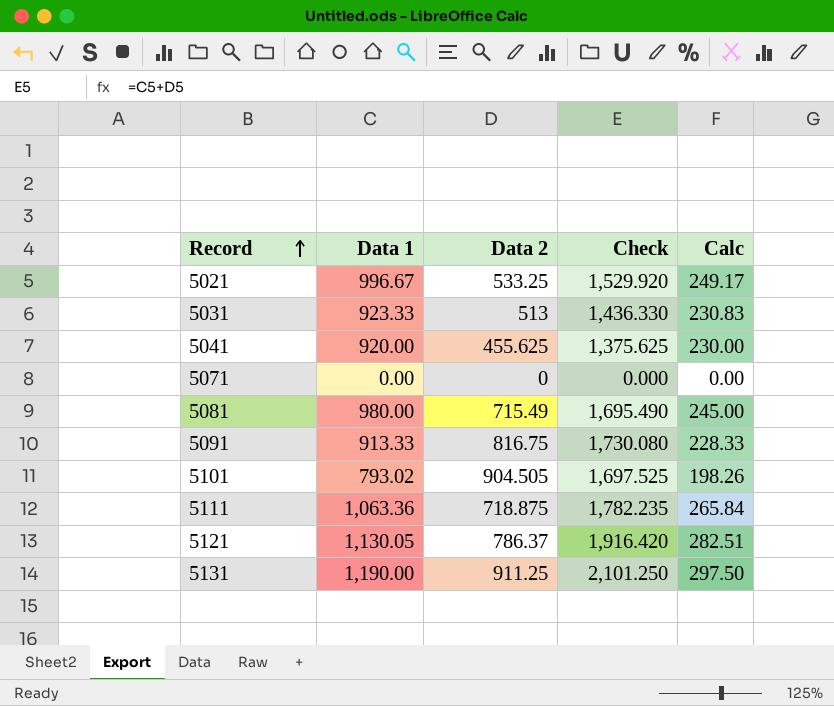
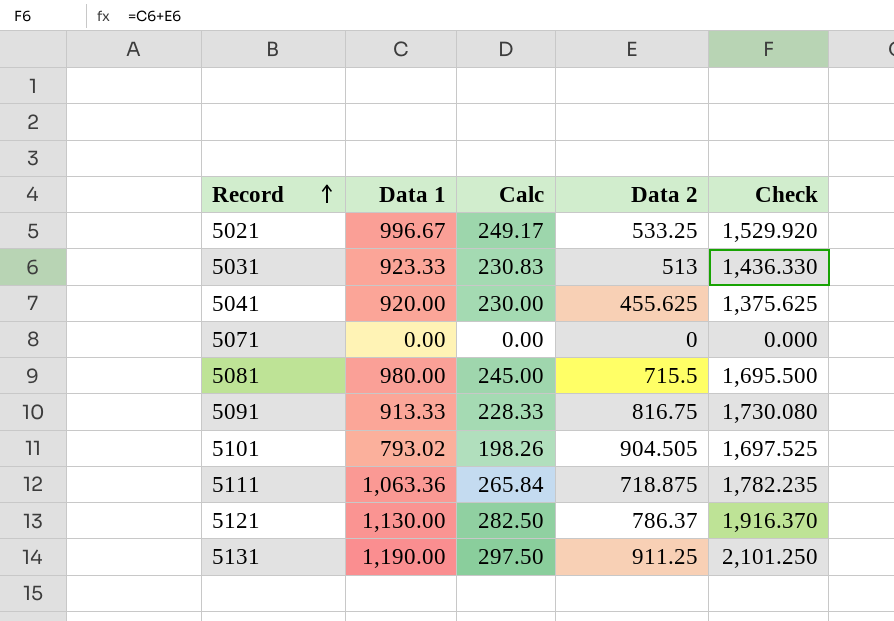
column Calc | position: 5 -> 3
5081 | Data 2: 715.49 -> 715.5
5081 | Check: 1,695.490 -> 1,695.500
5121 | Data 1: 1,130.05 -> 1,130.00
5121 | Calc: 282.51 -> 282.50
5121 | Check: 1,916.420 -> 1,916.370

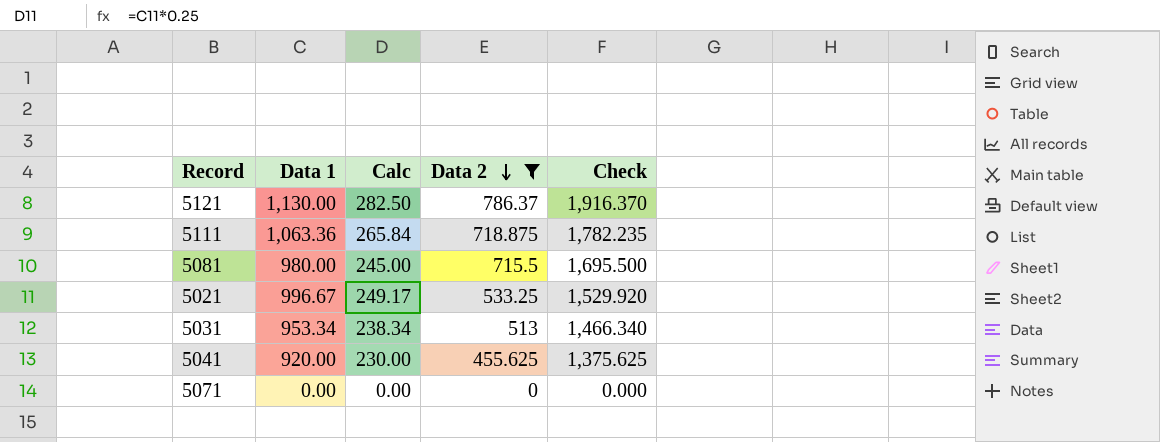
filter: none -> Data 2 <= 786.37
row order: Record ascending -> Data 2 descending
5031 | Data 1: 923.33 -> 953.34
5031 | Calc: 230.83 -> 238.34
5031 | Check: 1,436.330 -> 1,466.340

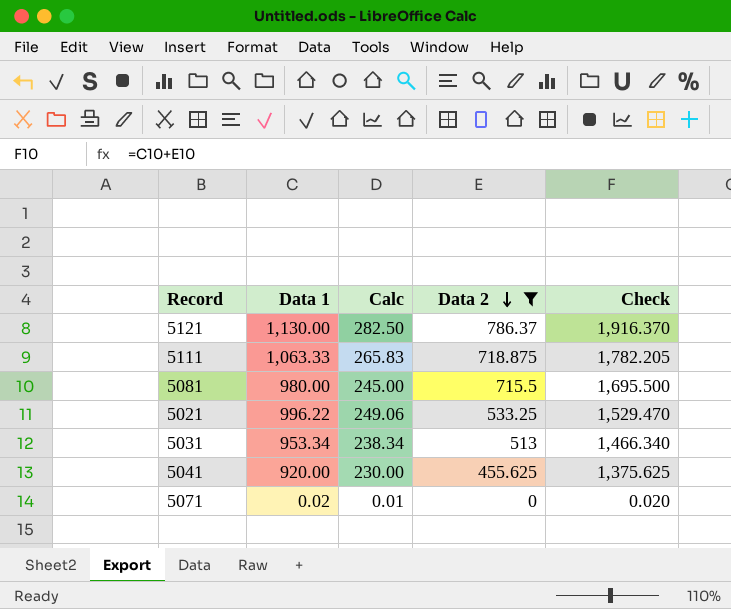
5111 | Data 1: 1,063.36 -> 1,063.33
5111 | Calc: 265.84 -> 265.83
5111 | Check: 1,782.235 -> 1,782.205
5021 | Data 1: 996.67 -> 996.22
5021 | Calc: 249.17 -> 249.06
5021 | Check: 1,529.920 -> 1,529.470
5071 | Data 1: 0.00 -> 0.02
5071 | Calc: 0.00 -> 0.01
5071 | Check: 0.000 -> 0.020

